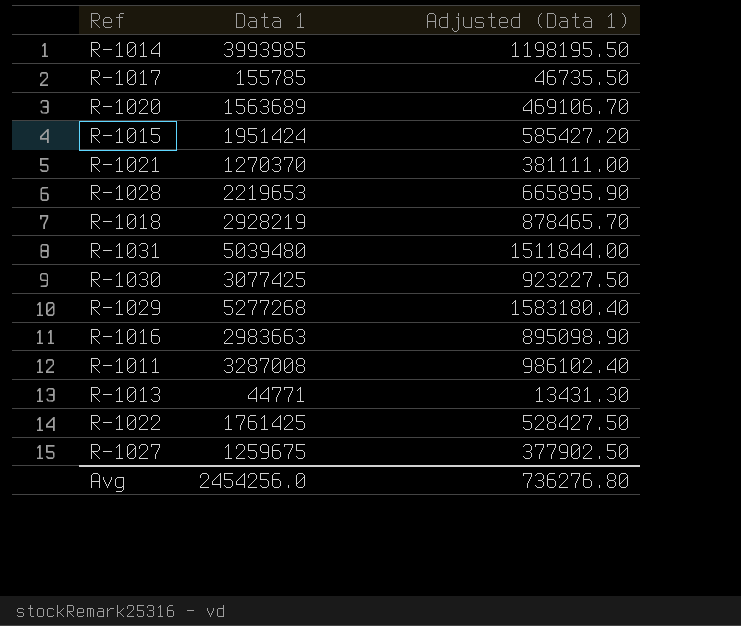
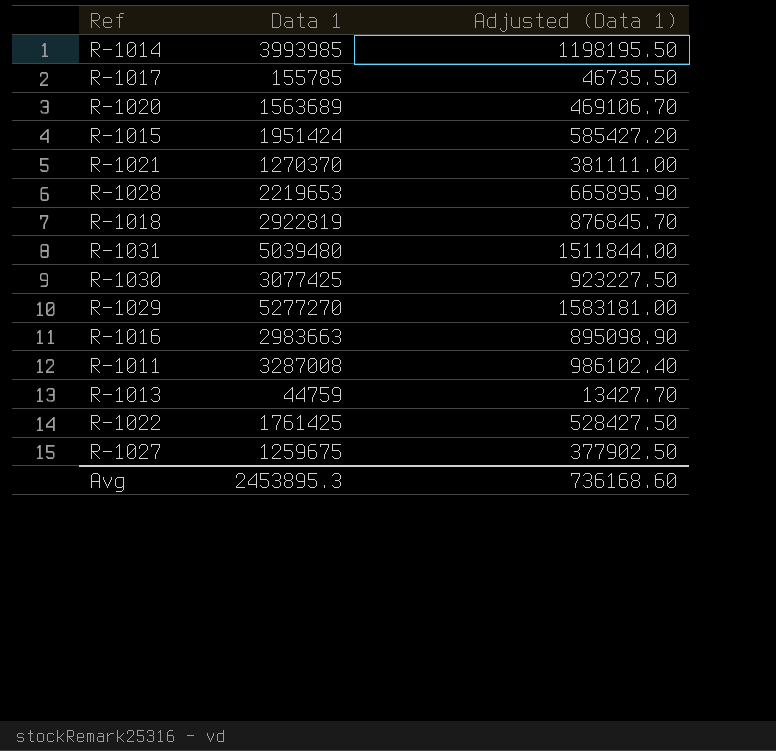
R-1018 | Data 1: 2928219 -> 2922819
R-1018 | Adjusted (Data 1): 878465.70 -> 876845.70
R-1029 | Data 1: 5277268 -> 5277270
R-1029 | Adjusted (Data 1): 1583180.40 -> 1583181.00
R-1013 | Data 1: 44771 -> 44759
R-1013 | Adjusted (Data 1): 13431.30 -> 13427.70
Avg | Data 1: 2454256.0 -> 2453895.3
Avg | Adjusted (Data 1): 736276.80 -> 736168.60

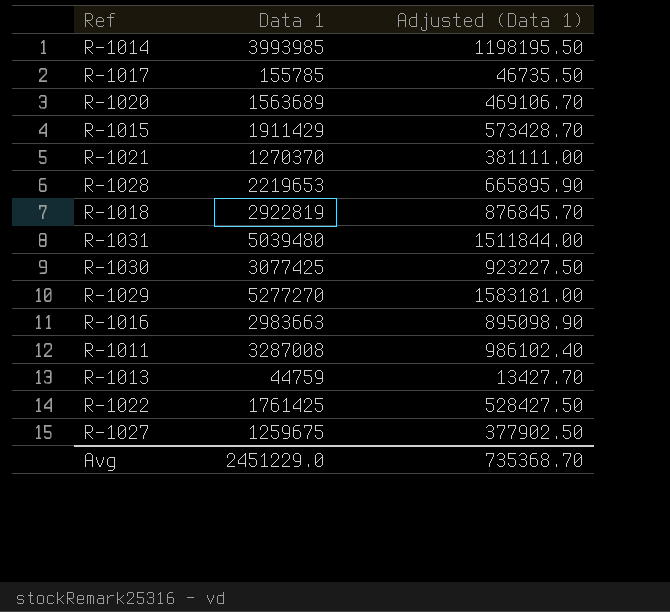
R-1015 | Data 1: 1951424 -> 1911429
R-1015 | Adjusted (Data 1): 585427.20 -> 573428.70
Avg | Data 1: 2453895.3 -> 2451229.0
Avg | Adjusted (Data 1): 736168.60 -> 735368.70

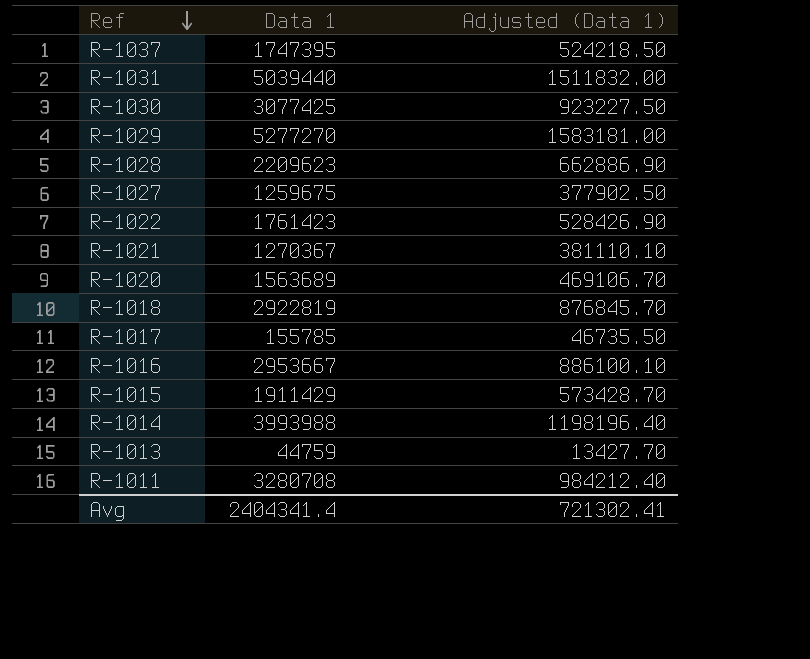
row order: none -> Ref descending
row R-1037: none -> 1747395 | 524218.50
R-1031 | Data 1: 5039480 -> 5039440
R-1031 | Adjusted (Data 1): 1511844.00 -> 1511832.00
R-1028 | Data 1: 2219653 -> 2209623
R-1028 | Adjusted (Data 1): 665895.90 -> 662886.90
R-1022 | Data 1: 1761425 -> 1761423
R-1022 | Adjusted (Data 1): 528427.50 -> 528426.90
R-1021 | Data 1: 1270370 -> 1270367
R-1021 | Adjusted (Data 1): 381111.00 -> 381110.10
R-1016 | Data 1: 2983663 -> 2953667
R-1016 | Adjusted (Data 1): 895098.90 -> 886100.10
R-1014 | Data 1: 3993985 -> 3993988
R-1014 | Adjusted (Data 1): 1198195.50 -> 1198196.40
R-1011 | Data 1: 3287008 -> 3280708
R-1011 | Adjusted (Data 1): 986102.40 -> 984212.40
Avg | Data 1: 2451229.0 -> 2404341.4
Avg | Adjusted (Data 1): 735368.70 -> 721302.41

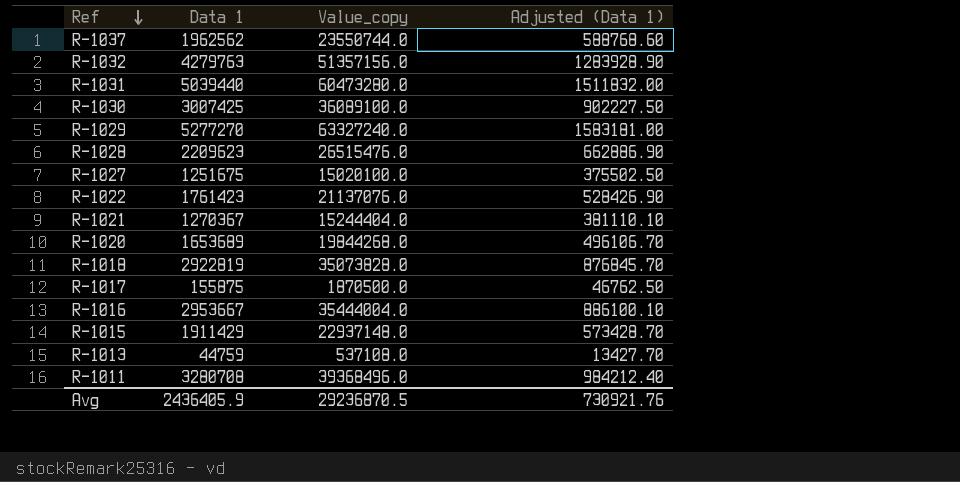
column Value_copy | formula: none -> [Data 1] * 12
row R-1014: 3993988 | 1198196.40 -> none
R-1037 | Data 1: 1747395 -> 1962562
R-1037 | Adjusted (Data 1): 524218.50 -> 588768.60
row R-1032: none -> 4279763 | 51357156.0 | 1283928.90
R-1030 | Data 1: 3077425 -> 3007425
R-1030 | Adjusted (Data 1): 923227.50 -> 902227.50
R-1027 | Data 1: 1259675 -> 1251675
R-1027 | Adjusted (Data 1): 377902.50 -> 375502.50
R-1020 | Data 1: 1563689 -> 1653689
R-1020 | Adjusted (Data 1): 469106.70 -> 496106.70
R-1017 | Data 1: 155785 -> 155875
R-1017 | Adjusted (Data 1): 46735.50 -> 46762.50
Avg | Data 1: 2404341.4 -> 2436405.9
Avg | Adjusted (Data 1): 721302.41 -> 730921.76

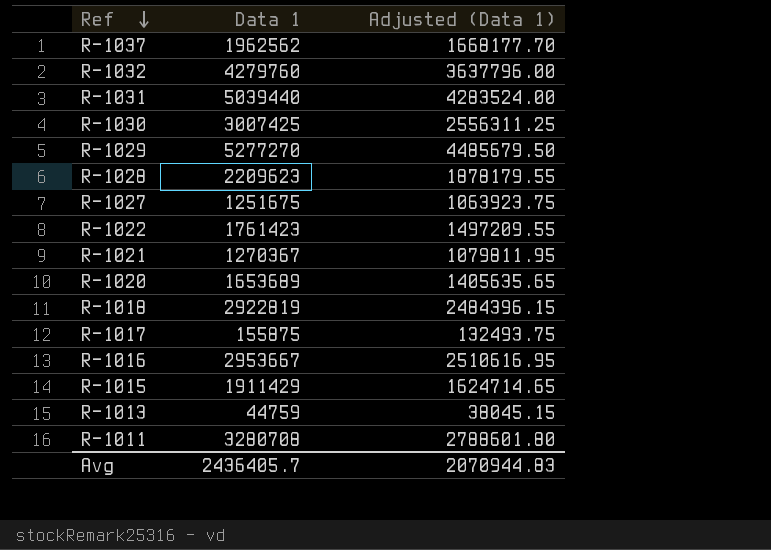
column Value_copy | formula: [Data 1] * 12 -> none
column Adjusted (Data 1) | formula: [Data 1] * 0.3 -> [Data 1] * 0.85
R-1032 | Data 1: 4279763 -> 4279760
Avg | Data 1: 2436405.9 -> 2436405.7
Avg | Adjusted (Data 1): 730921.76 -> 2070944.83

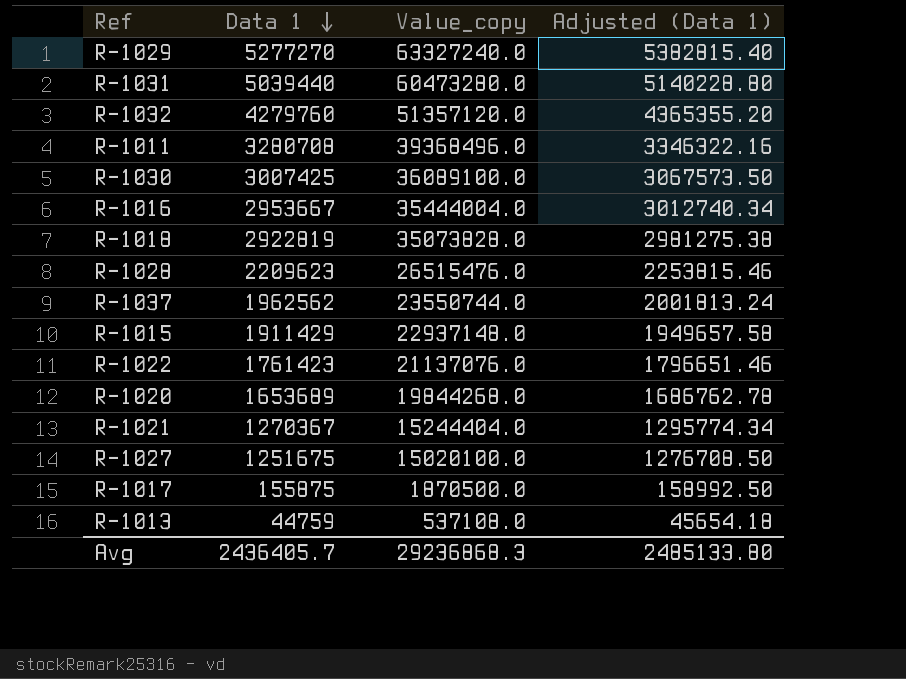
row order: Ref descending -> Data 1 descending
column Value_copy | formula: none -> [Data 1] * 12
column Adjusted (Data 1) | formula: [Data 1] * 0.85 -> [Data 1] * 1.02
Avg | Adjusted (Data 1): 2070944.83 -> 2485133.80

